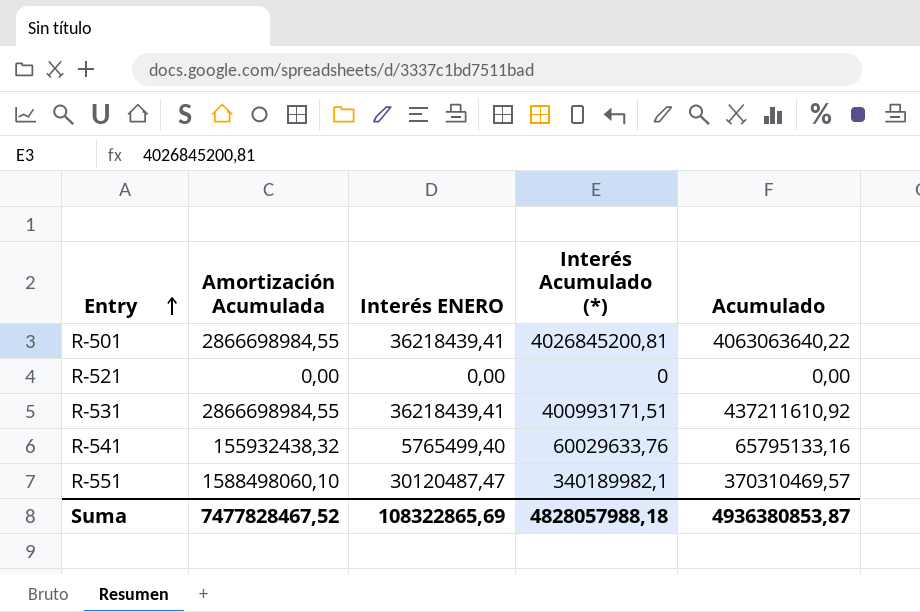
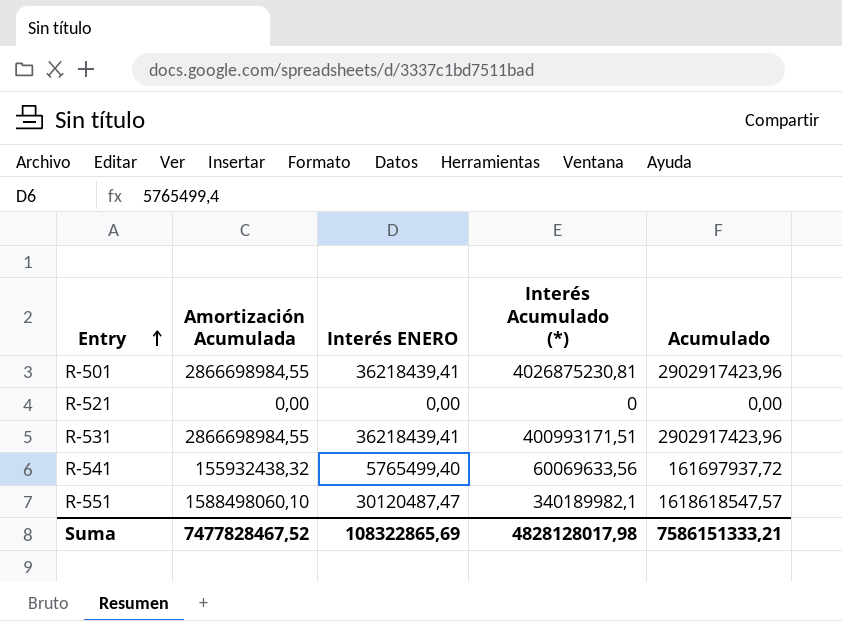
column Acumulado | formula: [Interés ENERO] + [Interés Acumulado (*)] -> [Amortización Acumulada] + [Interés ENERO]
R-501 | Interés Acumulado (*): 4026845200,81 -> 4026875230,81
R-541 | Interés Acumulado (*): 60029633,76 -> 60069633,56
Suma | Interés Acumulado (*): 4828057988,18 -> 4828128017,98
Suma | Acumulado: 4936380853,87 -> 7586151333,21

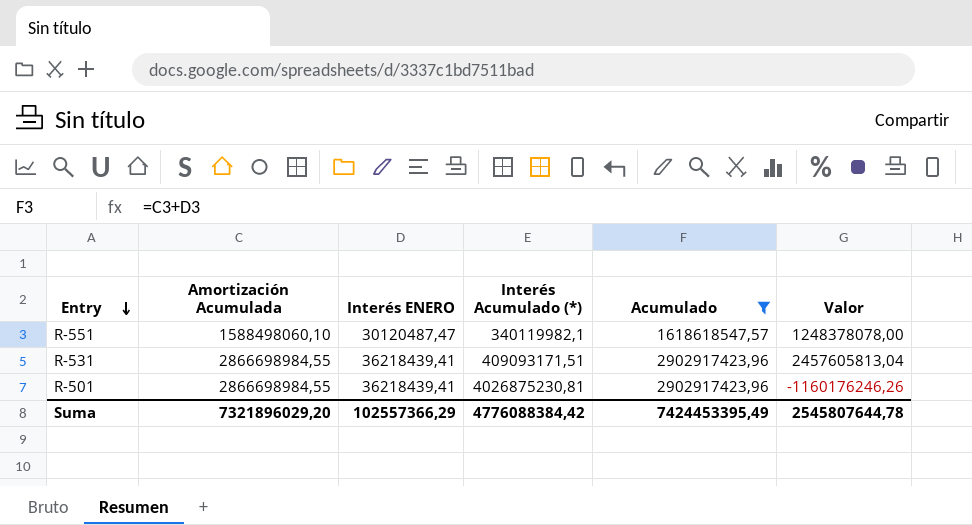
filter: none -> Acumulado >= 1618618547,57
row order: Entry ascending -> Entry descending
column Valor | formula: none -> [Amortización Acumulada] - [Interés Acumulado (*)]
R-551 | Interés Acumulado (*): 340189982,1 -> 340119982,1
R-531 | Interés Acumulado (*): 400993171,51 -> 409093171,51
Suma | Amortización Acumulada: 7477828467,52 -> 7321896029,20
Suma | Interés ENERO: 108322865,69 -> 102557366,29
Suma | Interés Acumulado (*): 4828128017,98 -> 4776088384,42
Suma | Acumulado: 7586151333,21 -> 7424453395,49

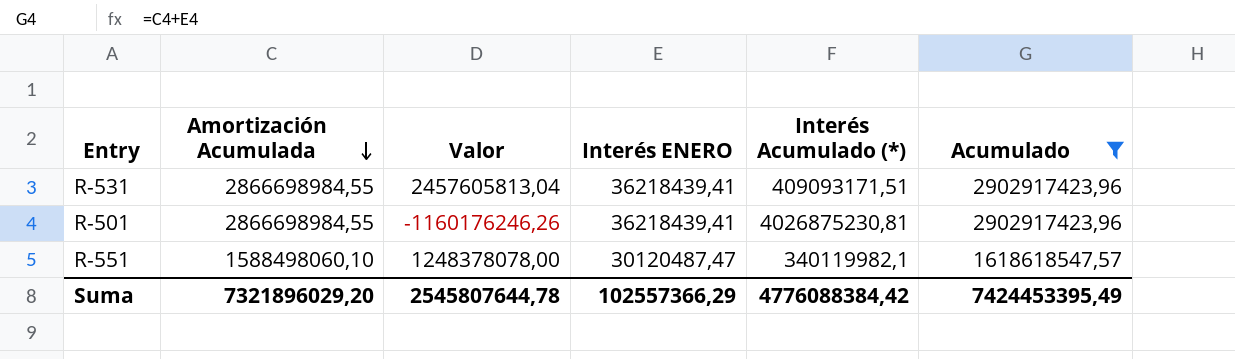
row order: Entry descending -> Amortización Acumulada descending
column Valor | position: 6 -> 3

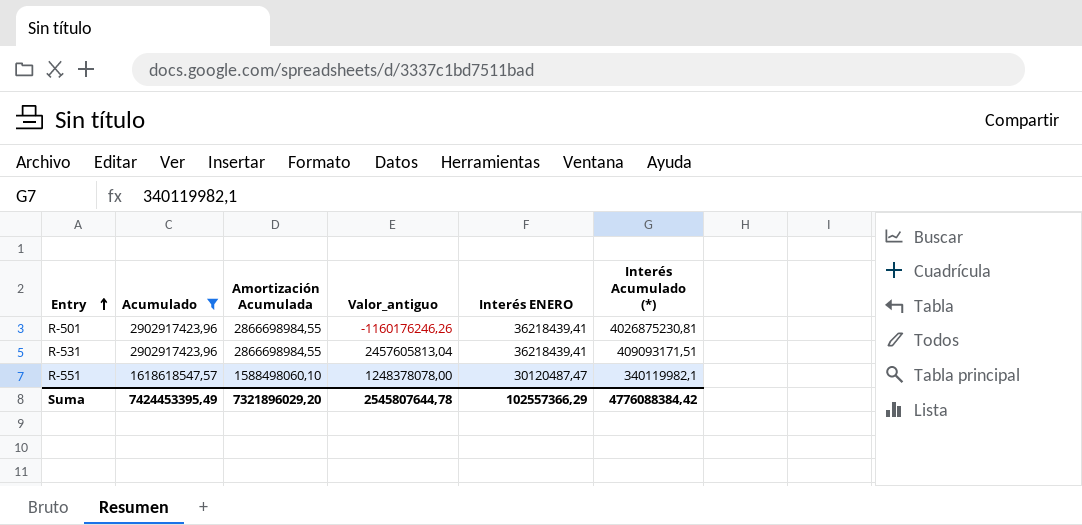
row order: Amortización Acumulada descending -> Entry ascending
column Acumulado | position: 6 -> 2
column name: Valor -> Valor_antiguo

